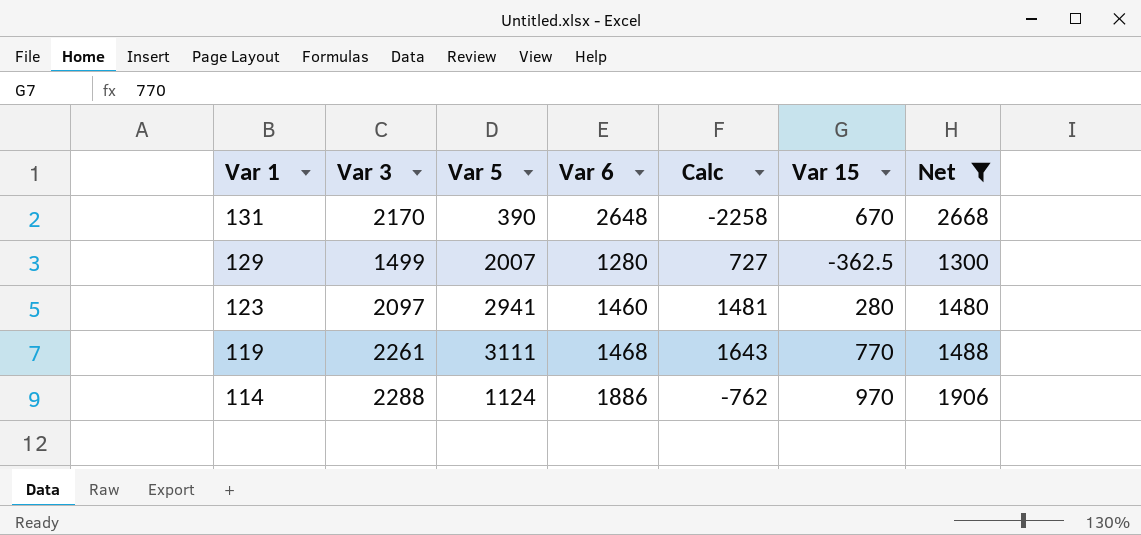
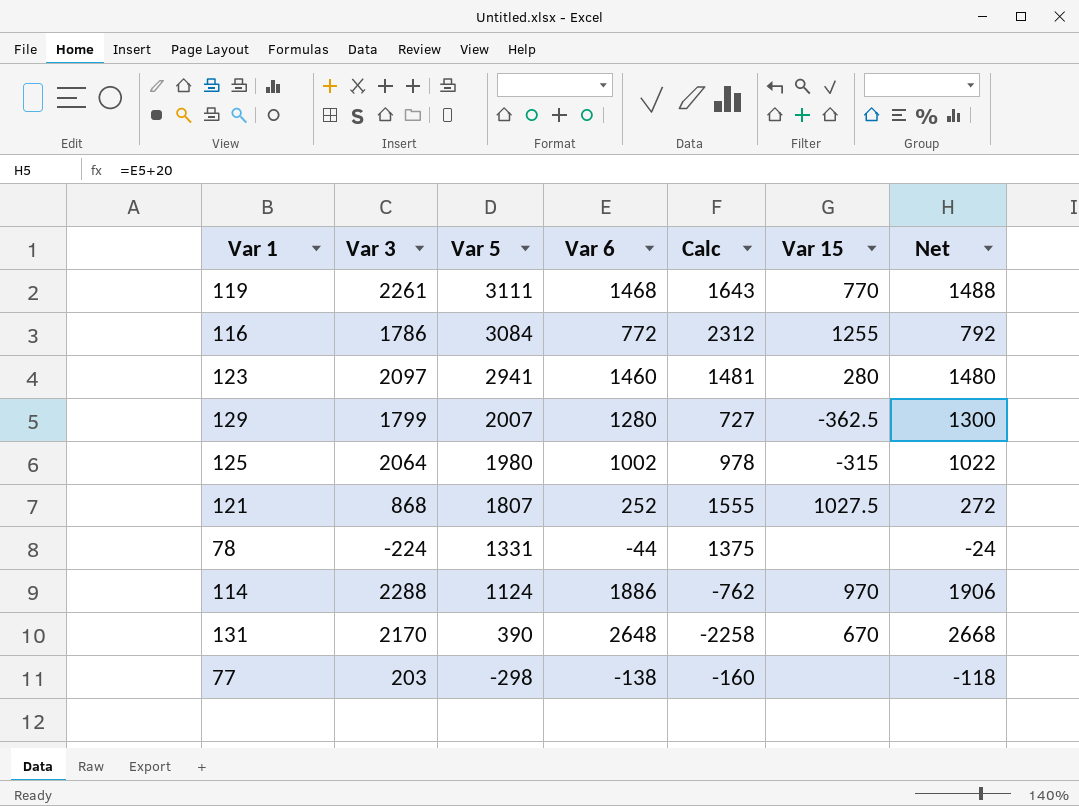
filter: Net >= 1300 -> none
row order: Var 1 descending -> Var 5 descending
129 | Var 3: 1499 -> 1799

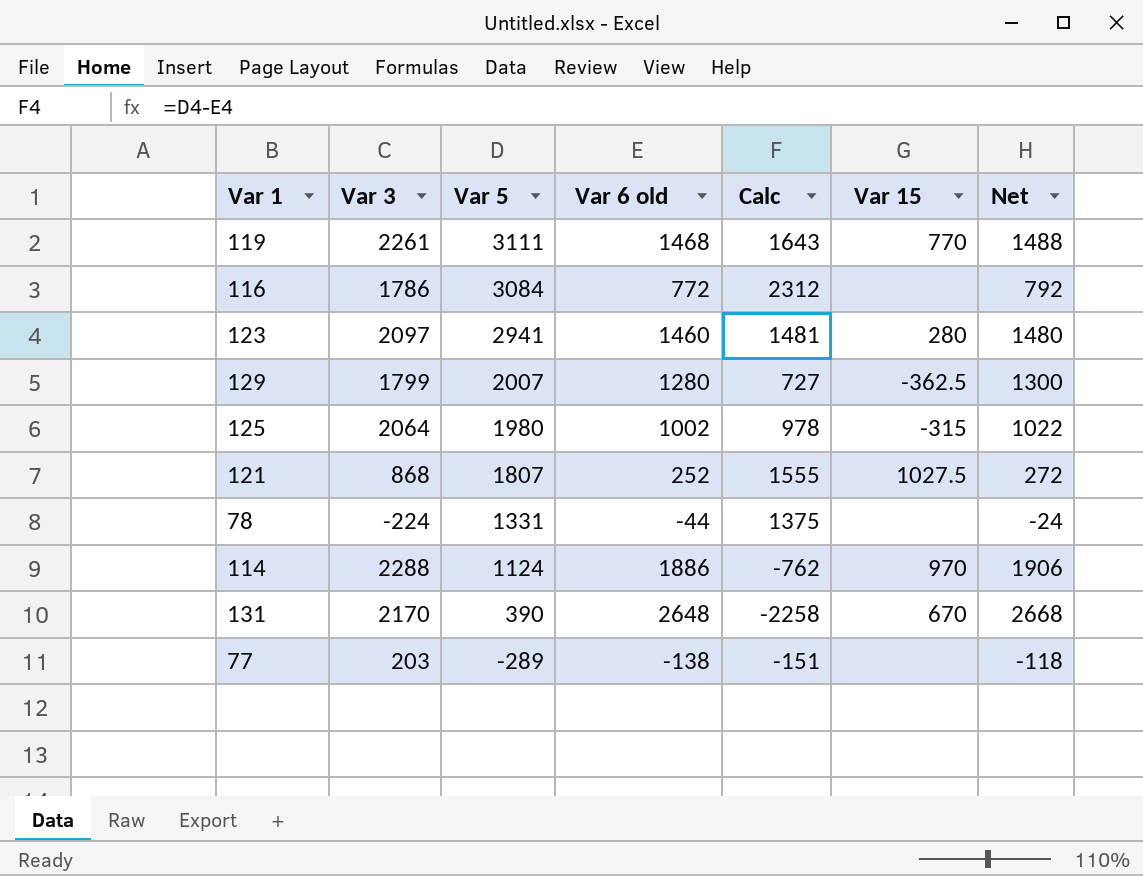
column name: Var 6 -> Var 6 old
116 | Var 15: 1255 -> none
77 | Var 5: -298 -> -289
77 | Calc: -160 -> -151

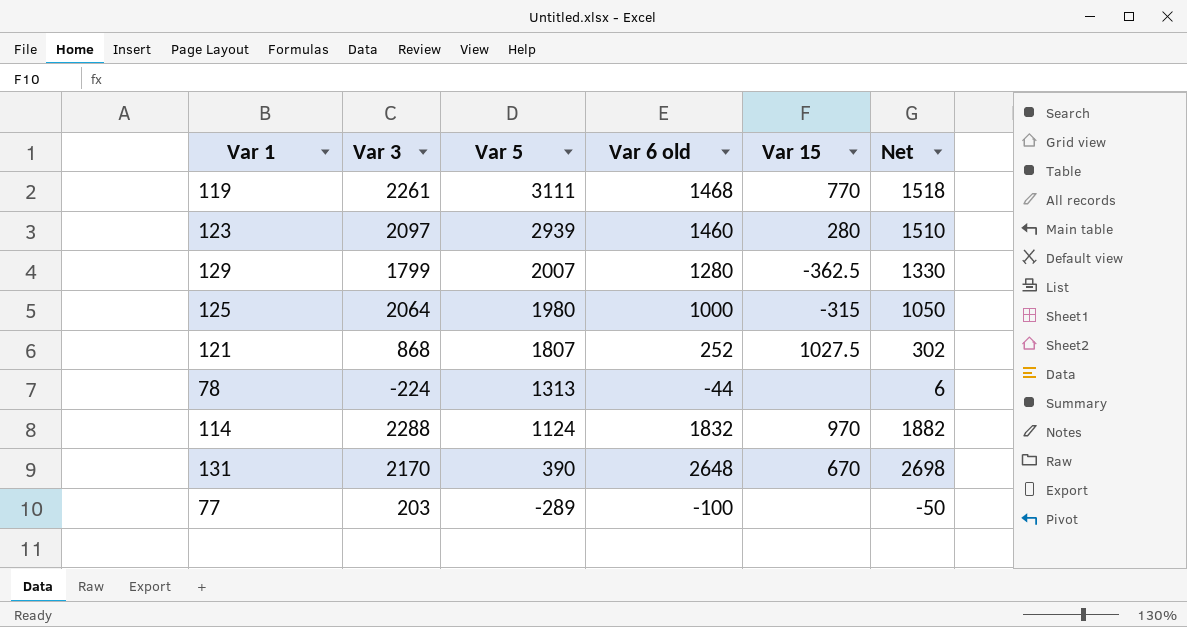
column Calc | formula: [Var 5] - [Var 6 old] -> none
column Net | formula: [Var 6 old] + 20 -> [Var 6 old] + 50
row 116: 1786 | 3084 | 772 | 2312 | none | 792 -> none
123 | Var 5: 2941 -> 2939
125 | Var 6 old: 1002 -> 1000
78 | Var 5: 1331 -> 1313
114 | Var 6 old: 1886 -> 1832
77 | Var 6 old: -138 -> -100

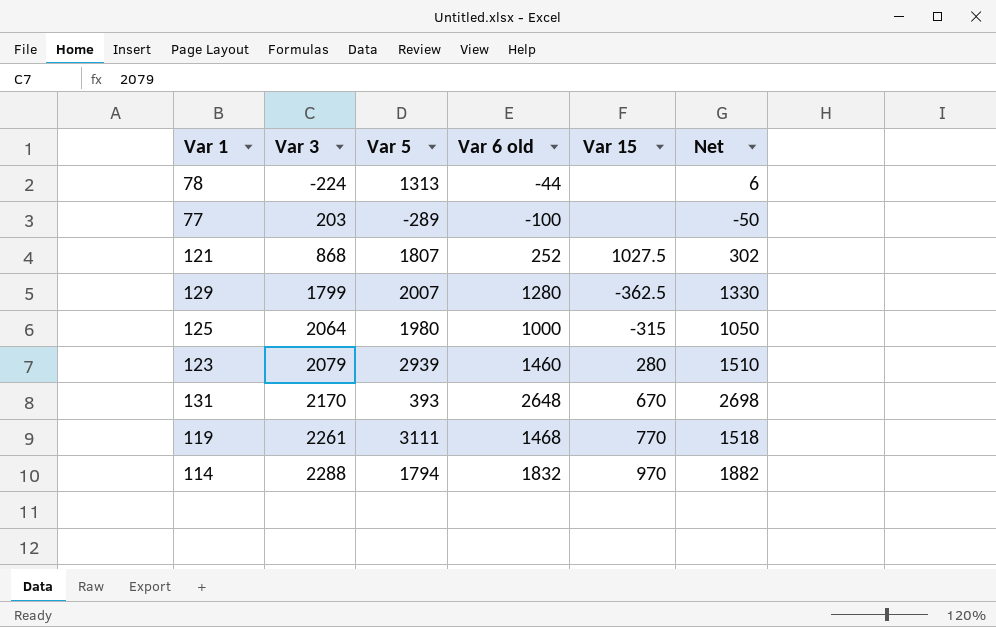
row order: Var 5 descending -> Var 3 ascending
123 | Var 3: 2097 -> 2079
131 | Var 5: 390 -> 393
114 | Var 5: 1124 -> 1794

